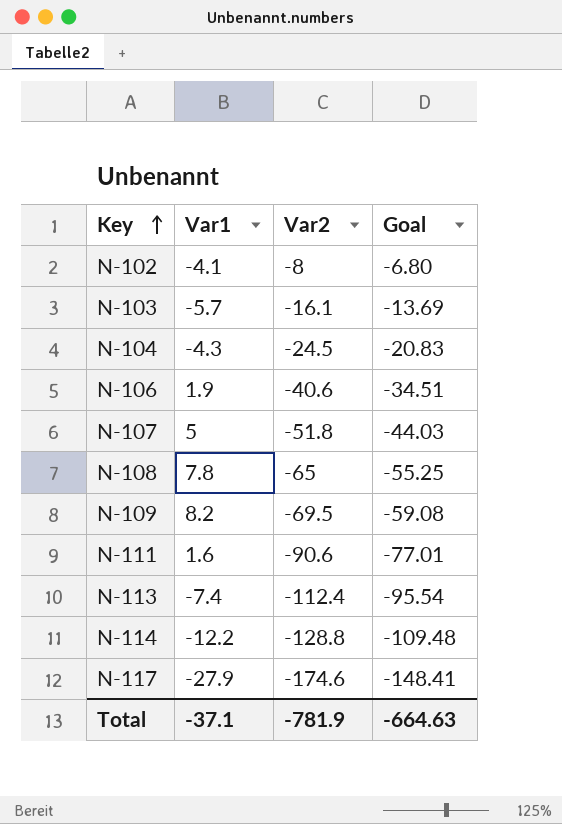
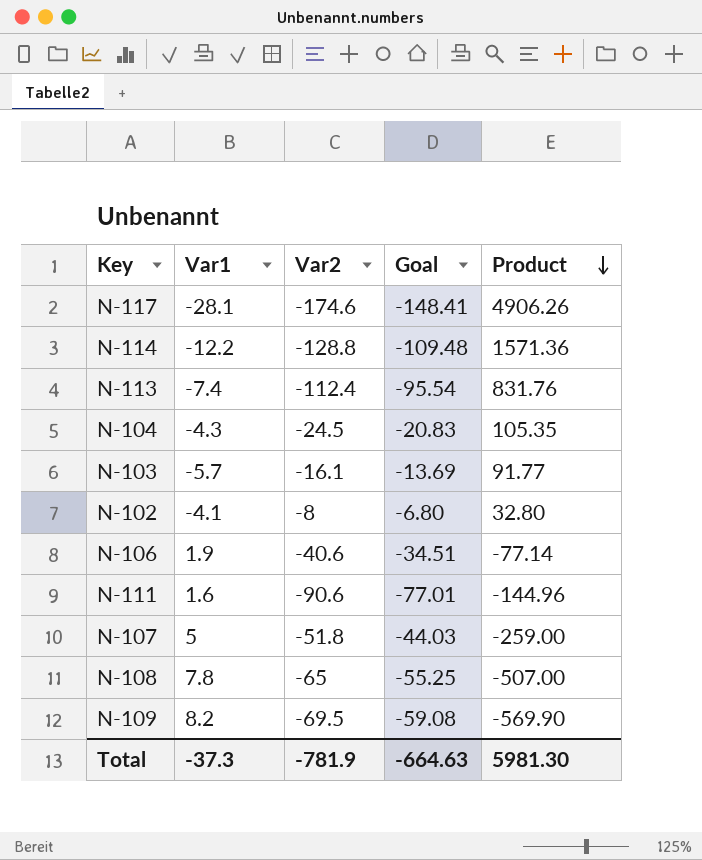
row order: Key ascending -> Product descending
column Product | formula: none -> [Var1] * [Var2]
N-117 | Var1: -27.9 -> -28.1
Total | Var1: -37.1 -> -37.3

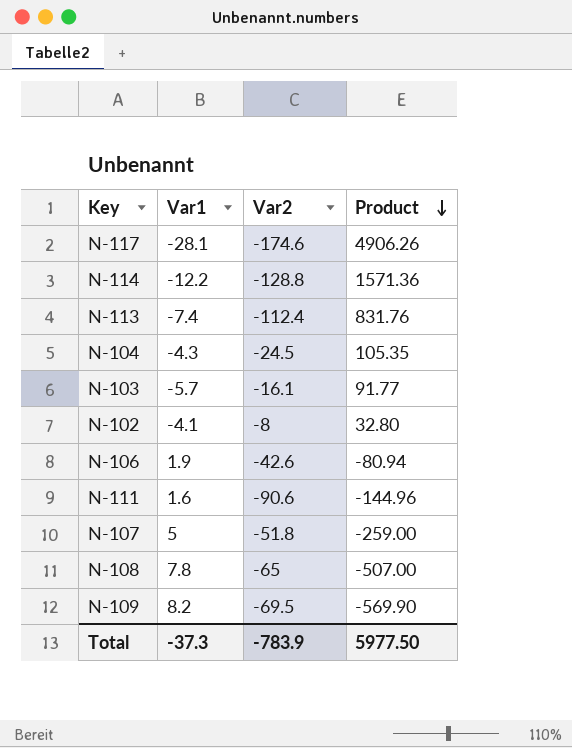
column Goal | formula: [Var2] * 0.85 -> none
N-106 | Var2: -40.6 -> -42.6
N-106 | Product: -77.14 -> -80.94
Total | Var2: -781.9 -> -783.9
Total | Product: 5981.30 -> 5977.50

